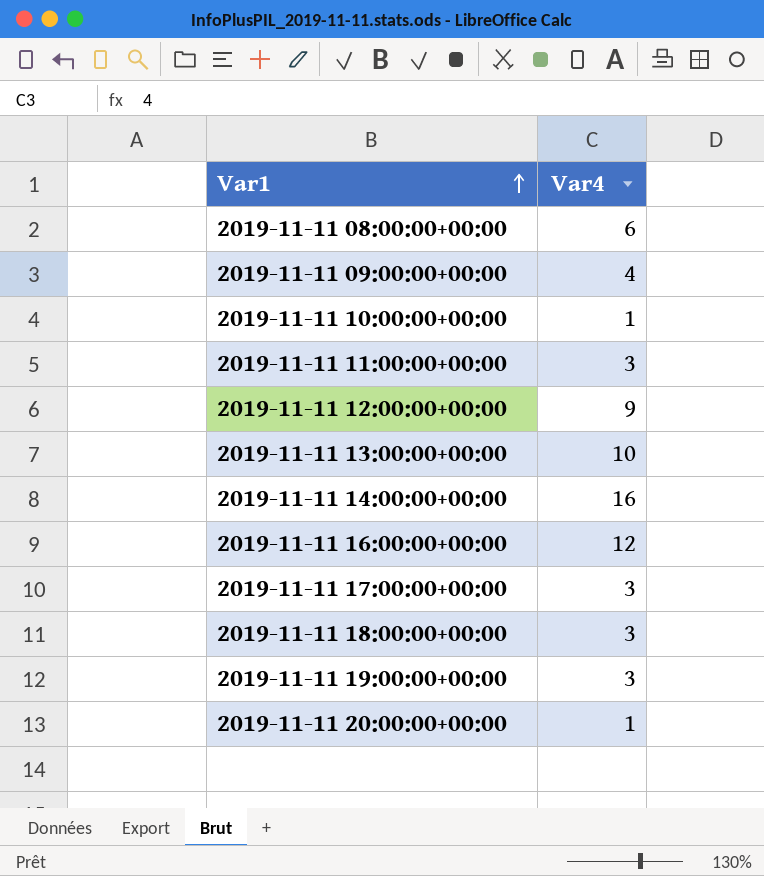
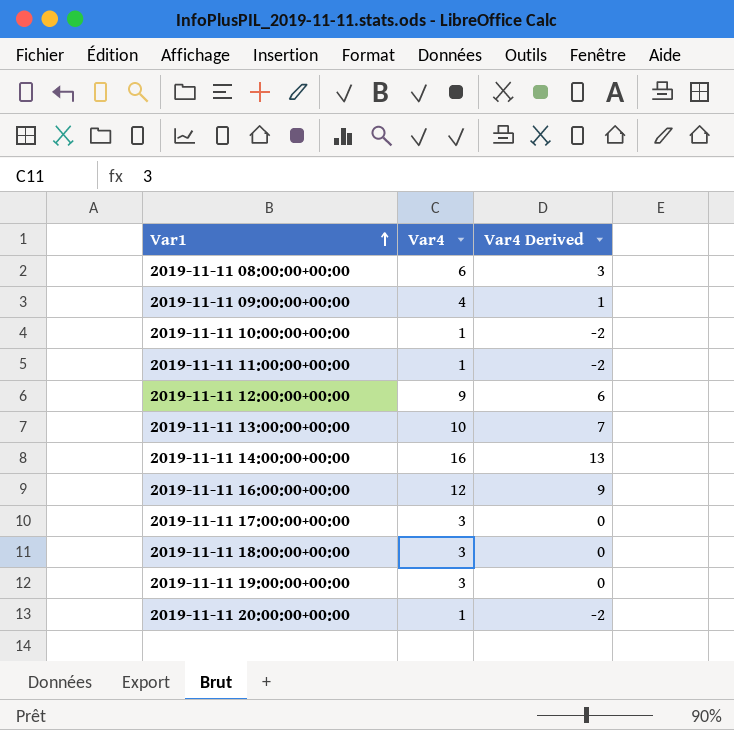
column Var4 Derived | formula: none -> [Var4] - 3
2019-11-11 11:00:00+00:00 | Var4: 3 -> 1

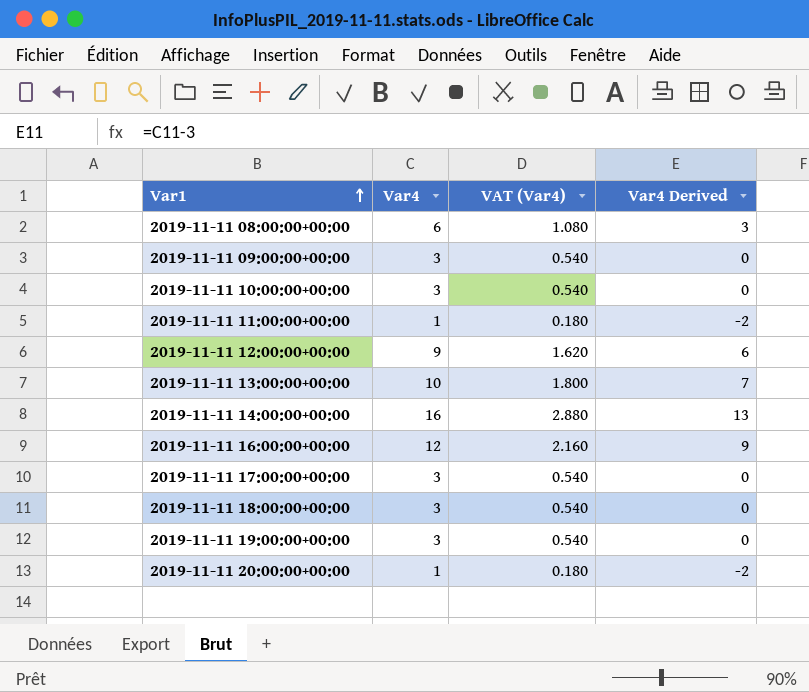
column VAT (Var4) | formula: none -> [Var4] * 0.18
2019-11-11 09:00:00+00:00 | Var4: 4 -> 3
2019-11-11 09:00:00+00:00 | Var4 Derived: 1 -> 0
2019-11-11 10:00:00+00:00 | Var4: 1 -> 3
2019-11-11 10:00:00+00:00 | Var4 Derived: -2 -> 0

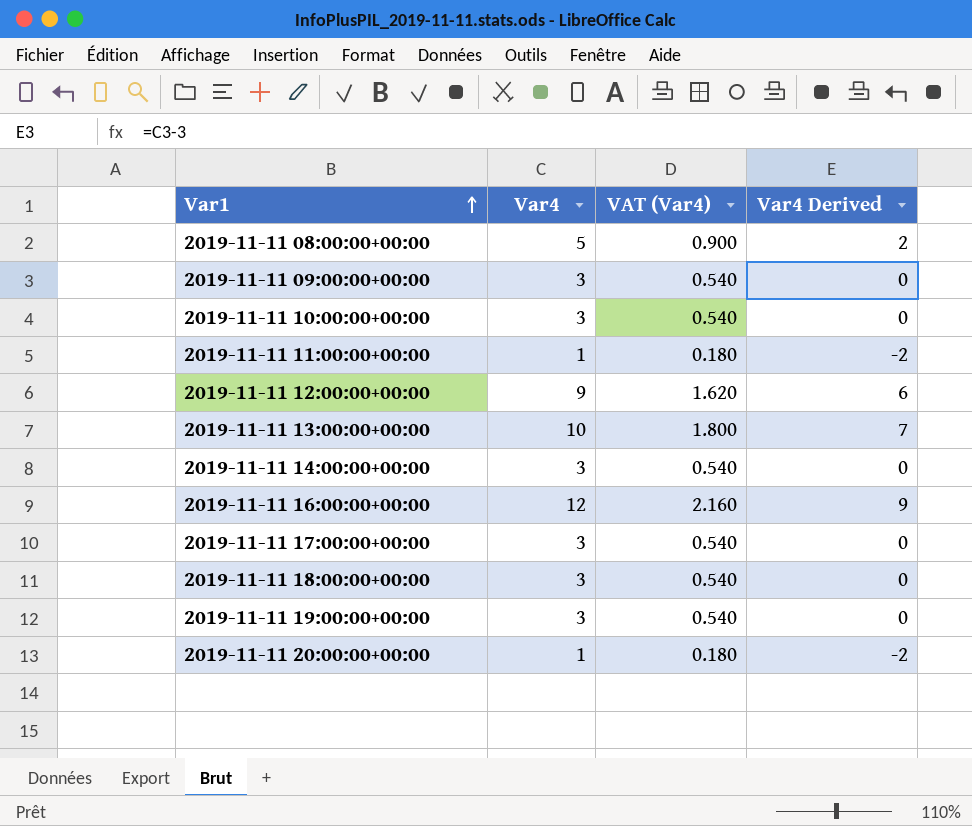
2019-11-11 08:00:00+00:00 | Var4: 6 -> 5
2019-11-11 08:00:00+00:00 | VAT (Var4): 1.080 -> 0.900
2019-11-11 08:00:00+00:00 | Var4 Derived: 3 -> 2
2019-11-11 14:00:00+00:00 | Var4: 16 -> 3
2019-11-11 14:00:00+00:00 | VAT (Var4): 2.880 -> 0.540
2019-11-11 14:00:00+00:00 | Var4 Derived: 13 -> 0

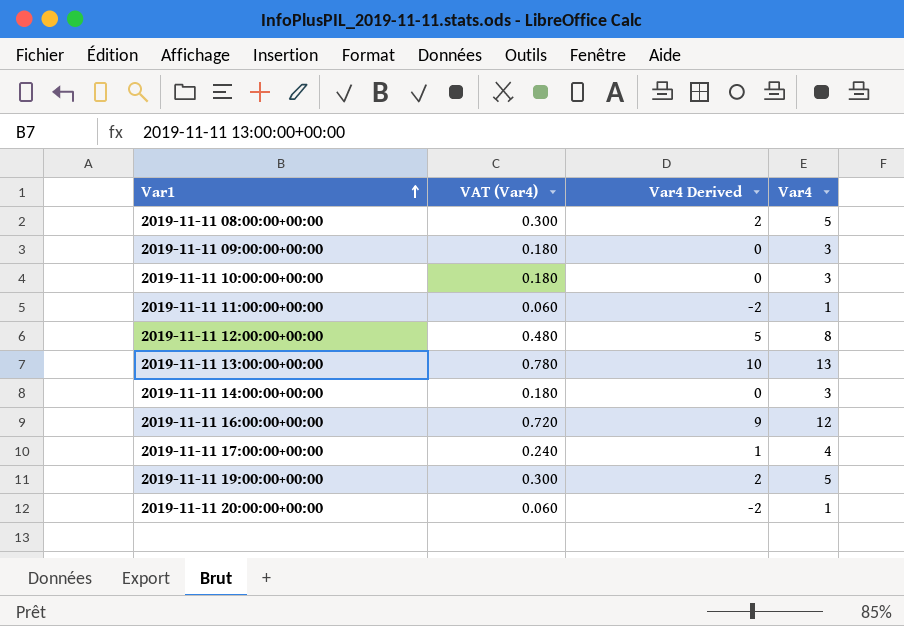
column VAT (Var4) | formula: [Var4] * 0.18 -> [Var4] * 0.06
column Var4 | position: 2 -> 4
row 2019-11-11 18:00:00+00:00: 3 | 0.540 | 0 -> none
2019-11-11 12:00:00+00:00 | Var4 Derived: 6 -> 5
2019-11-11 12:00:00+00:00 | Var4: 9 -> 8
2019-11-11 13:00:00+00:00 | Var4 Derived: 7 -> 10
2019-11-11 13:00:00+00:00 | Var4: 10 -> 13
2019-11-11 17:00:00+00:00 | Var4 Derived: 0 -> 1
2019-11-11 17:00:00+00:00 | Var4: 3 -> 4
2019-11-11 19:00:00+00:00 | Var4 Derived: 0 -> 2
2019-11-11 19:00:00+00:00 | Var4: 3 -> 5

